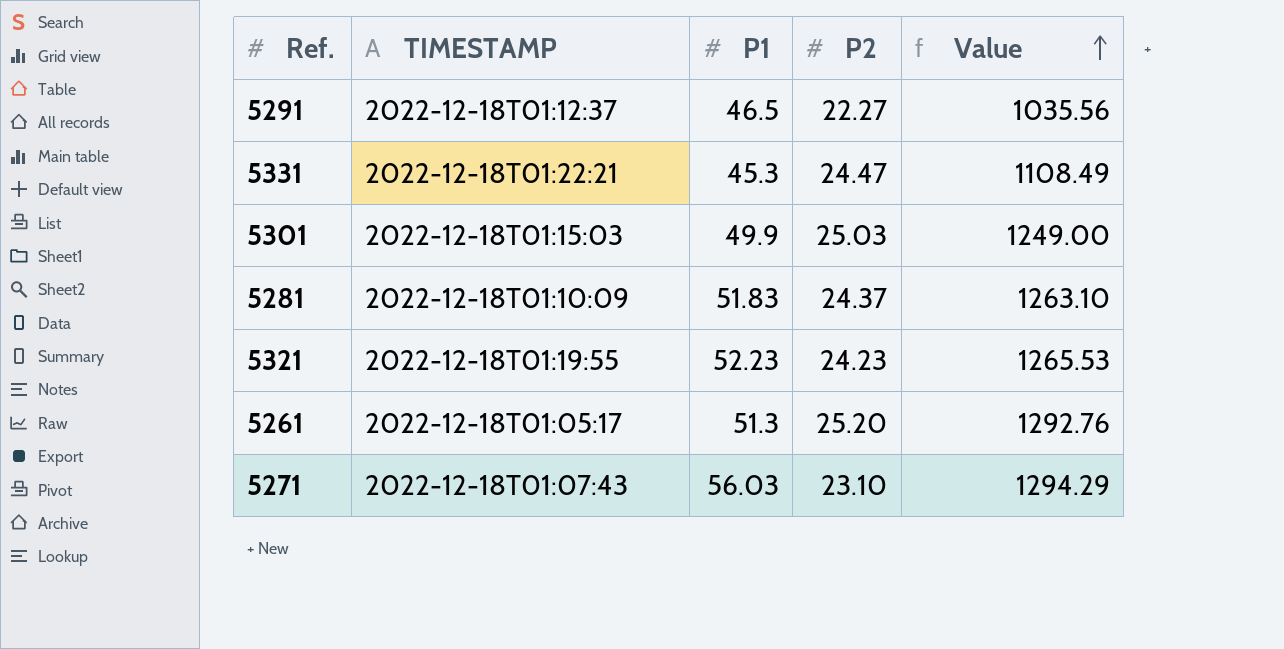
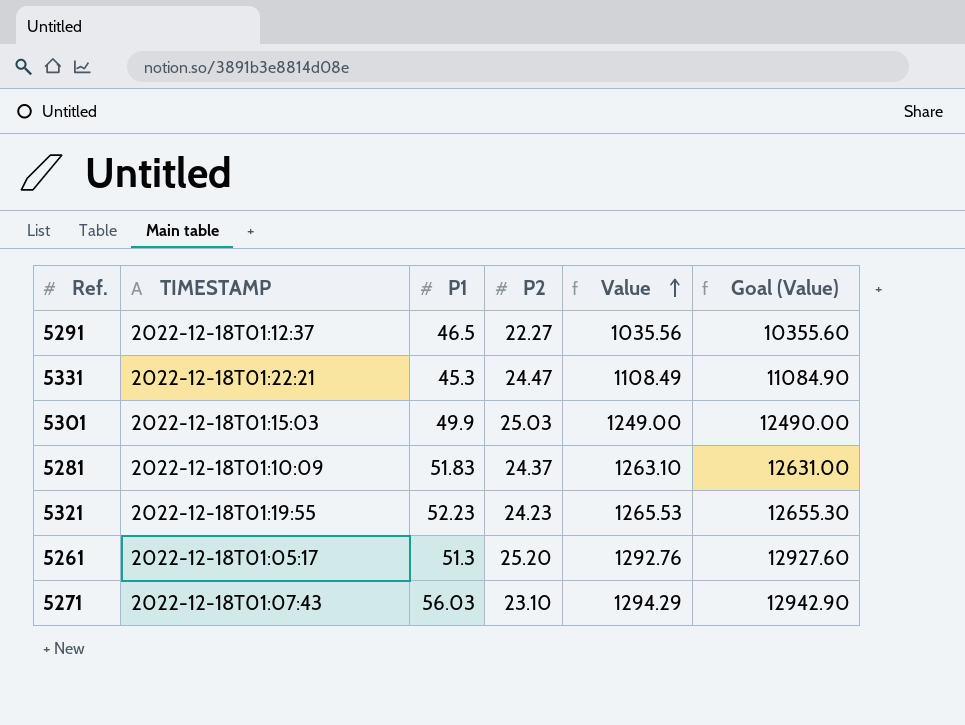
column Goal (Value) | formula: none -> [Value] * 10

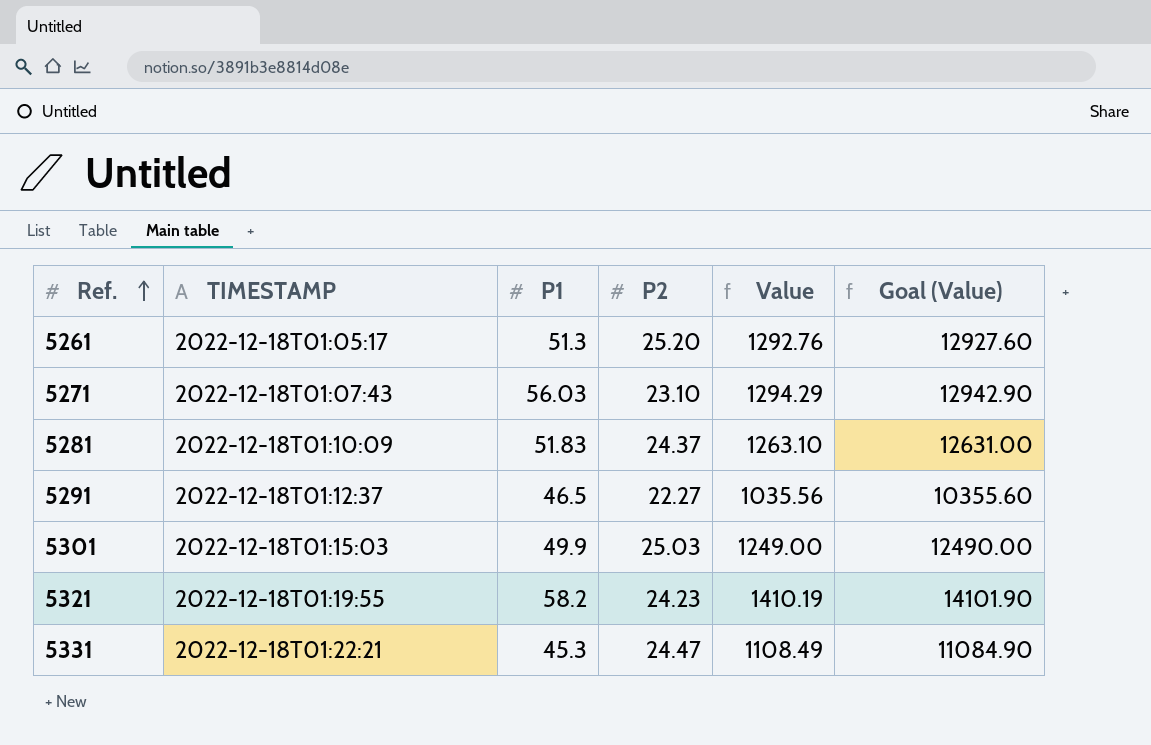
row order: Value ascending -> Ref. ascending
5321 | P1: 52.23 -> 58.2
5321 | Value: 1265.53 -> 1410.19
5321 | Goal (Value): 12655.30 -> 14101.90

